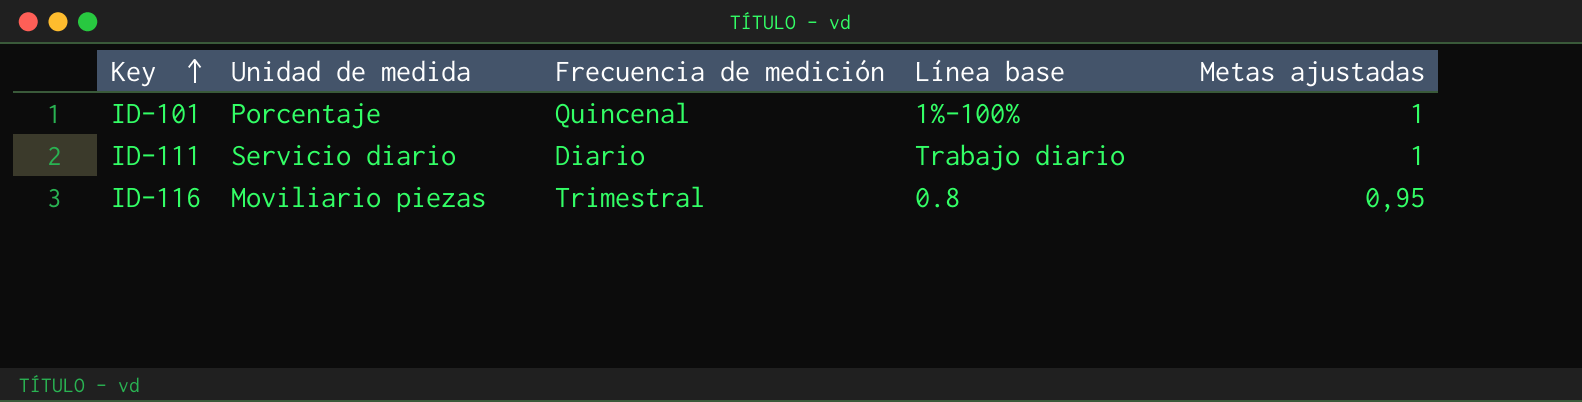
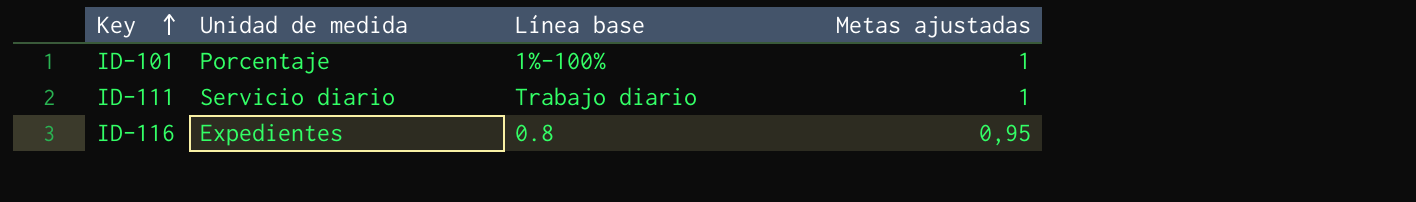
column Frecuencia de medición | position: 3 -> none
ID-116 | Unidad de medida: Moviliario piezas -> Expedientes

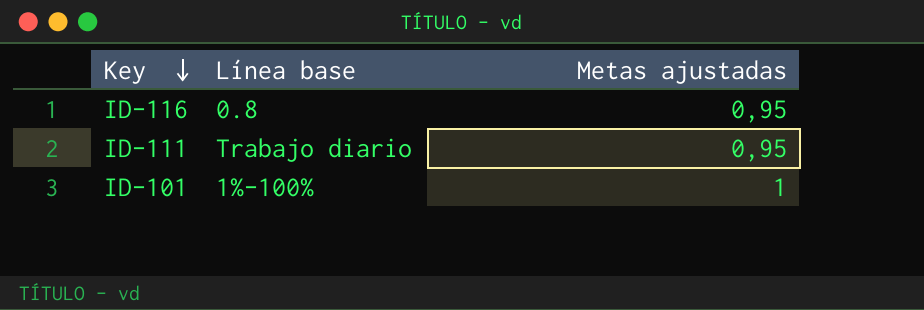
row order: Key ascending -> Key descending
column Unidad de medida | position: 2 -> none
ID-111 | Metas ajustadas: 1 -> 0,95

